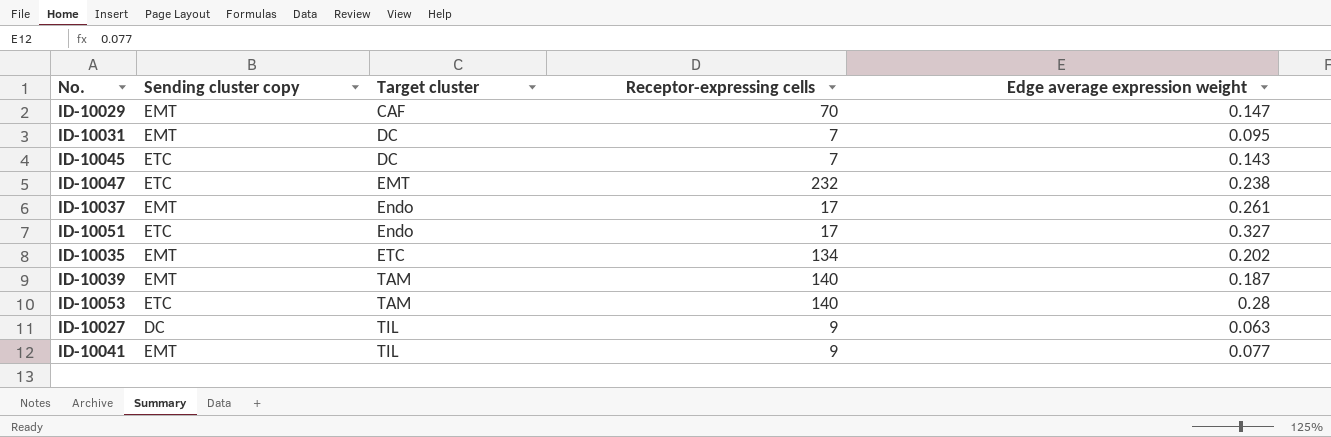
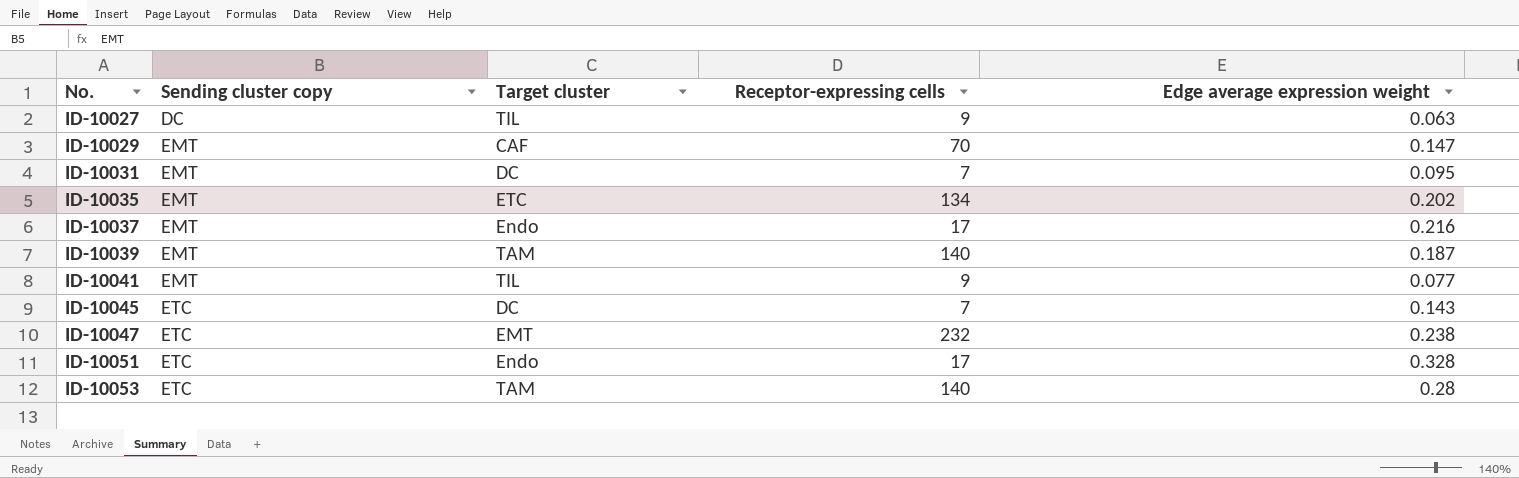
row order: Target cluster ascending -> No. ascending
ID-10037 | Edge average expression weight: 0.261 -> 0.216
ID-10051 | Edge average expression weight: 0.327 -> 0.328

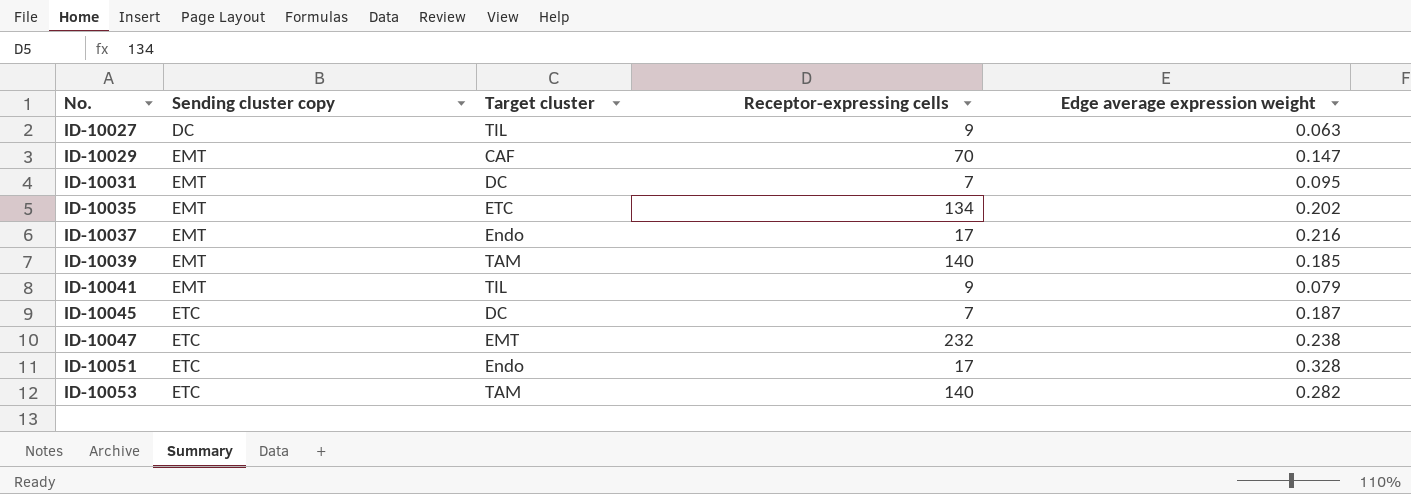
ID-10039 | Edge average expression weight: 0.187 -> 0.185
ID-10041 | Edge average expression weight: 0.077 -> 0.079
ID-10045 | Edge average expression weight: 0.143 -> 0.187
ID-10053 | Edge average expression weight: 0.28 -> 0.282

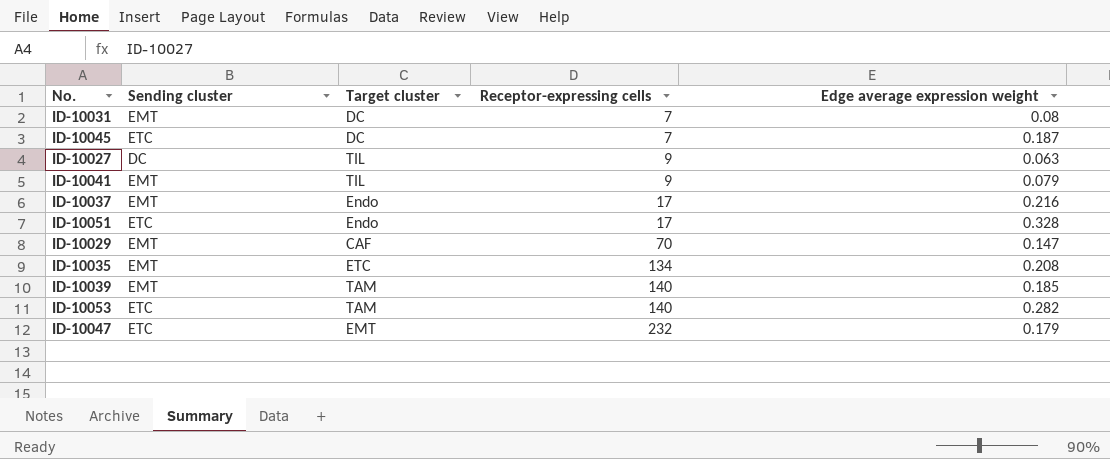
row order: No. ascending -> Receptor-expressing cells ascending
column name: Sending cluster copy -> Sending cluster
ID-10031 | Edge average expression weight: 0.095 -> 0.08
ID-10035 | Edge average expression weight: 0.202 -> 0.208
ID-10047 | Edge average expression weight: 0.238 -> 0.179

